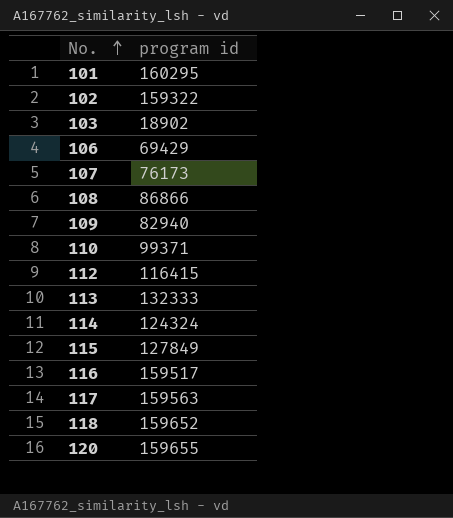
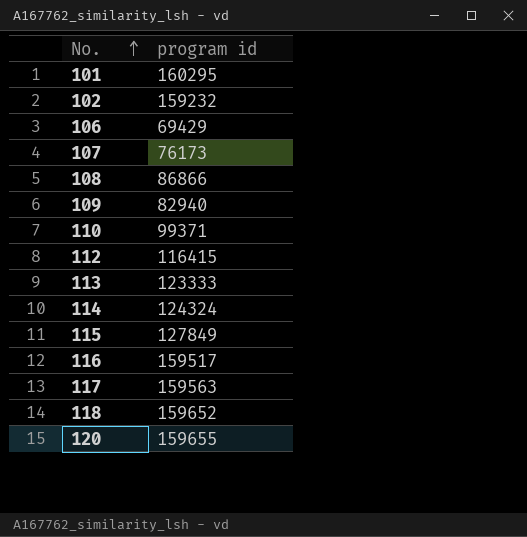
row 103: 18902 -> none
102 | program id: 159322 -> 159232
113 | program id: 132333 -> 123333

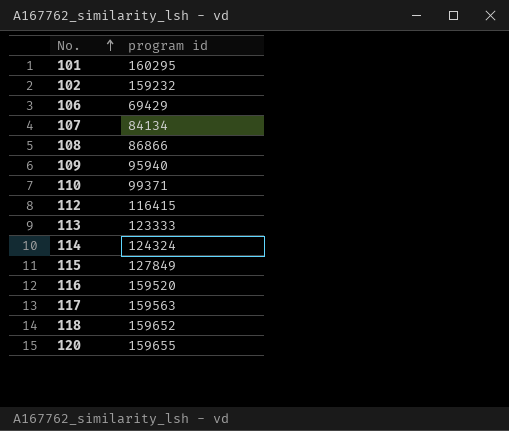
107 | program id: 76173 -> 84134
109 | program id: 82940 -> 95940
116 | program id: 159517 -> 159520

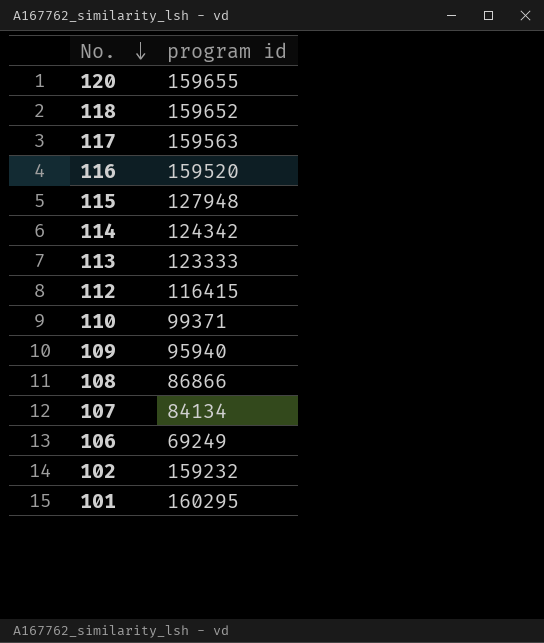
row order: No. ascending -> No. descending
115 | program id: 127849 -> 127948
114 | program id: 124324 -> 124342
106 | program id: 69429 -> 69249

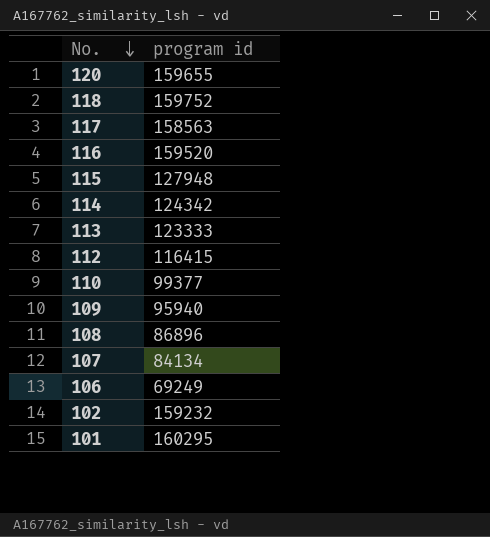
118 | program id: 159652 -> 159752
117 | program id: 159563 -> 158563
110 | program id: 99371 -> 99377
108 | program id: 86866 -> 86896

